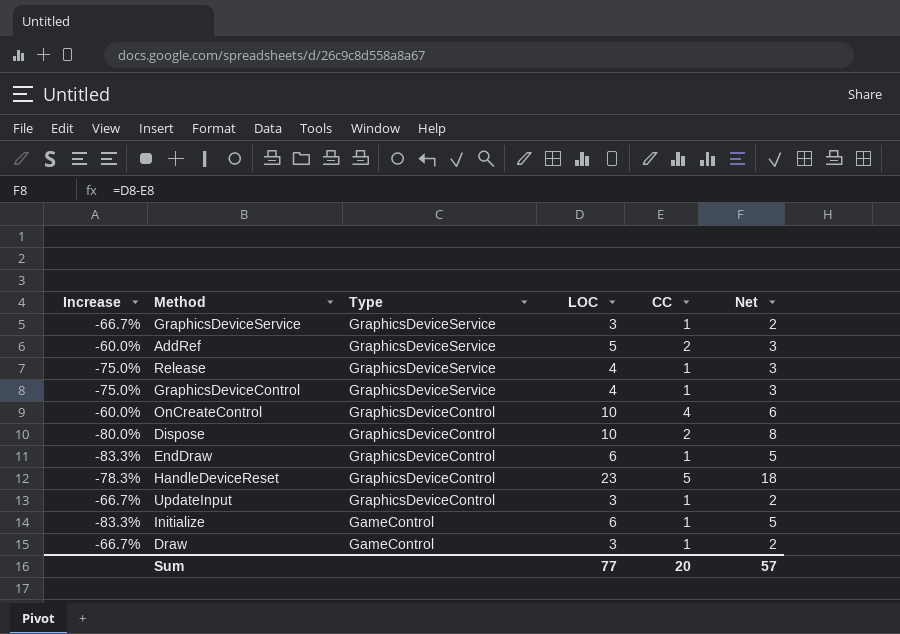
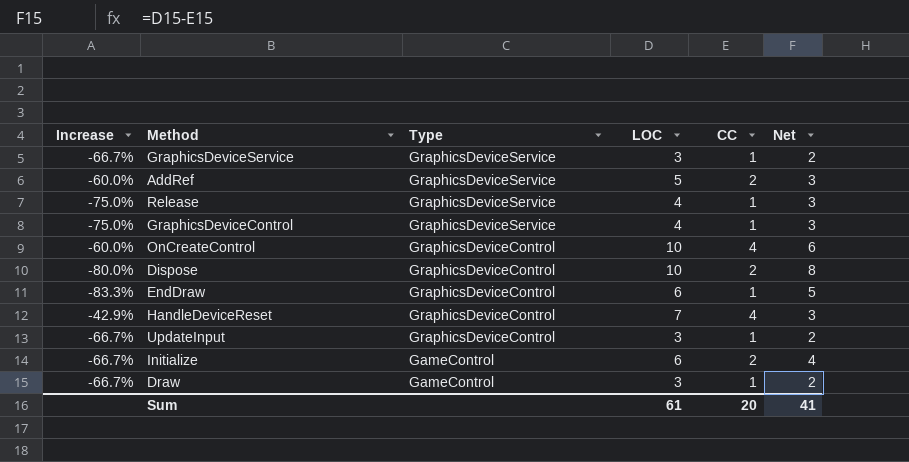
HandleDeviceReset | Increase: -78.3% -> -42.9%
HandleDeviceReset | LOC: 23 -> 7
HandleDeviceReset | CC: 5 -> 4
HandleDeviceReset | Net: 18 -> 3
Initialize | Increase: -83.3% -> -66.7%
Initialize | CC: 1 -> 2
Initialize | Net: 5 -> 4
Sum | LOC: 77 -> 61
Sum | Net: 57 -> 41

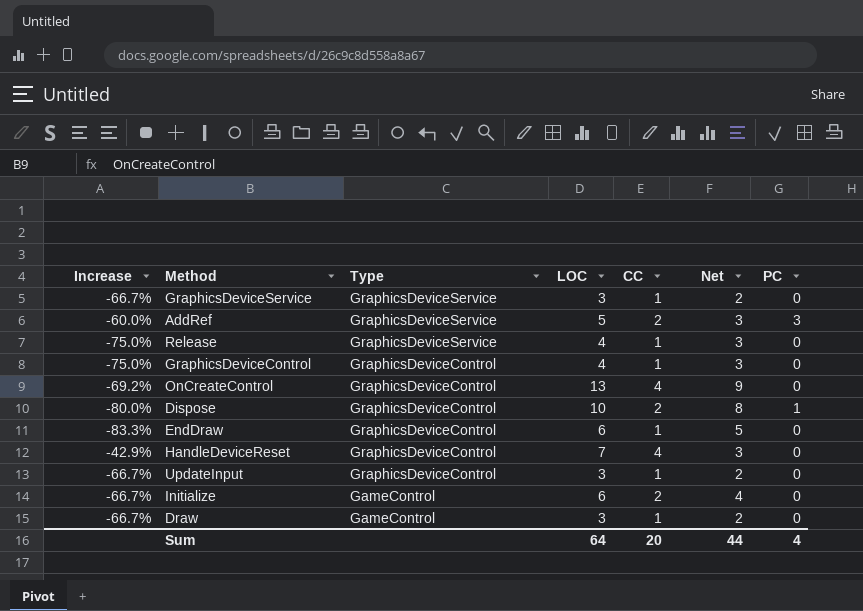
column PC | position: none -> 7
GraphicsDeviceControl | Type: GraphicsDeviceService -> GraphicsDeviceControl
OnCreateControl | Increase: -60.0% -> -69.2%
OnCreateControl | LOC: 10 -> 13
OnCreateControl | Net: 6 -> 9
Sum | LOC: 61 -> 64
Sum | Net: 41 -> 44

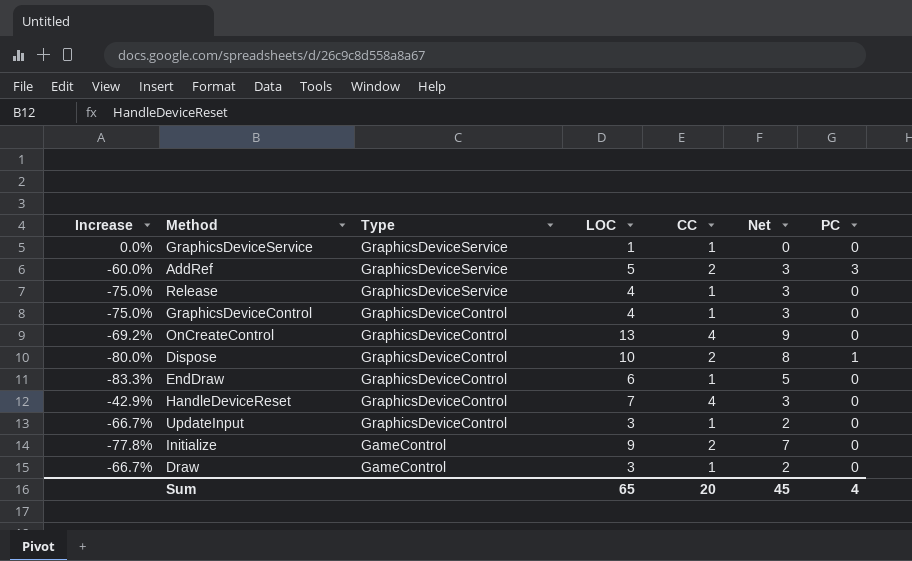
GraphicsDeviceService | Increase: -66.7% -> 0.0%
GraphicsDeviceService | LOC: 3 -> 1
GraphicsDeviceService | Net: 2 -> 0
Initialize | Increase: -66.7% -> -77.8%
Initialize | LOC: 6 -> 9
Initialize | Net: 4 -> 7
Sum | LOC: 64 -> 65
Sum | Net: 44 -> 45

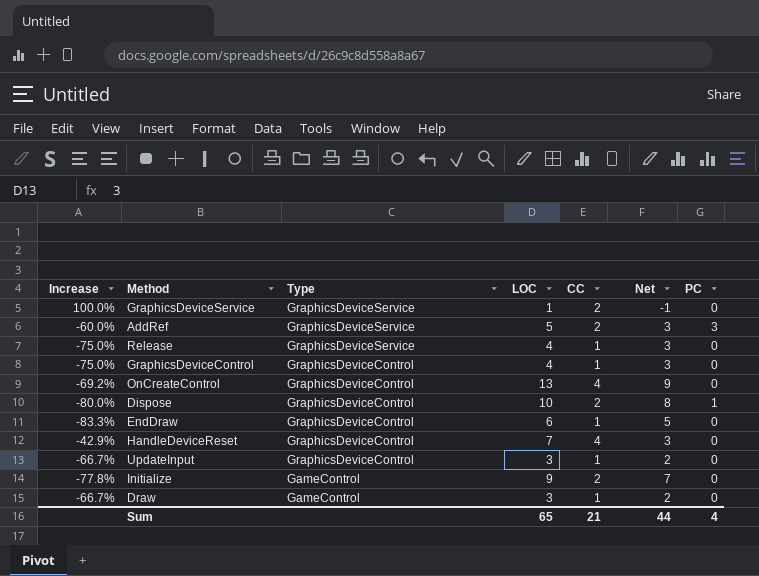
GraphicsDeviceService | Increase: 0.0% -> 100.0%
GraphicsDeviceService | CC: 1 -> 2
GraphicsDeviceService | Net: 0 -> -1
Sum | CC: 20 -> 21
Sum | Net: 45 -> 44

